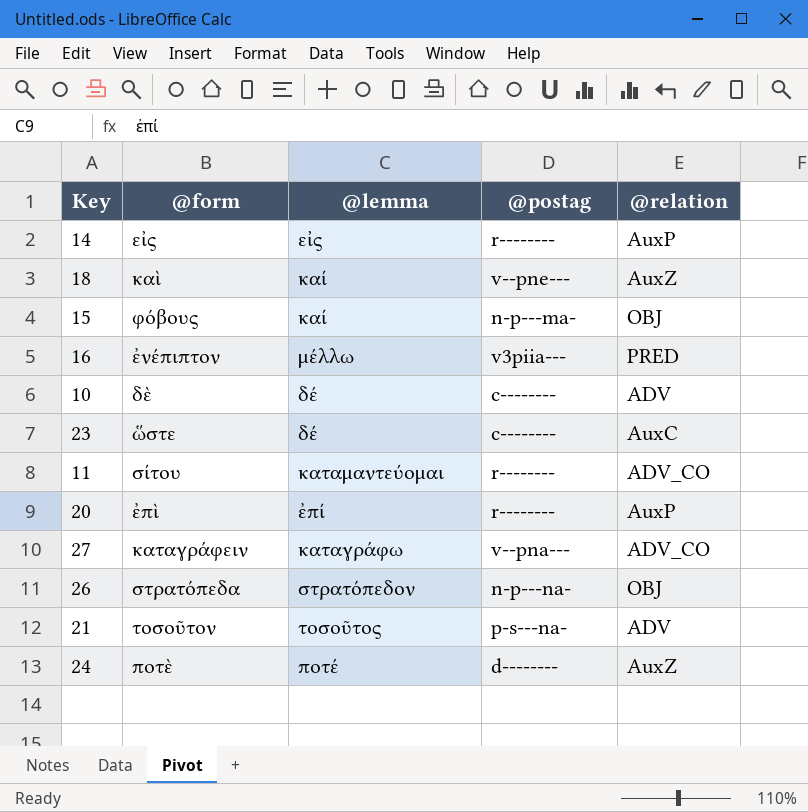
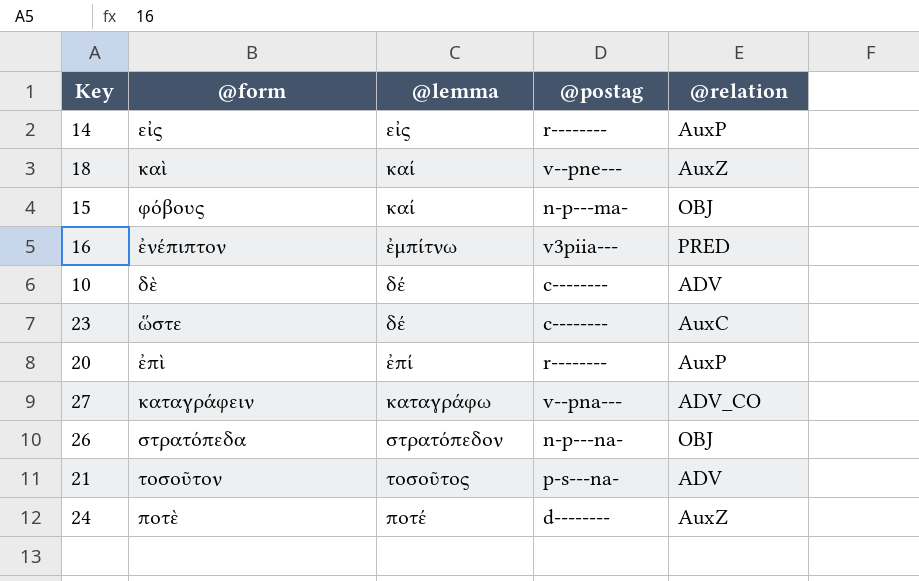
row 11: σίτου | καταμαντεύομαι | r-------- | ADV_CO -> none
16 | @lemma: μέλλω -> ἐμπίτνω

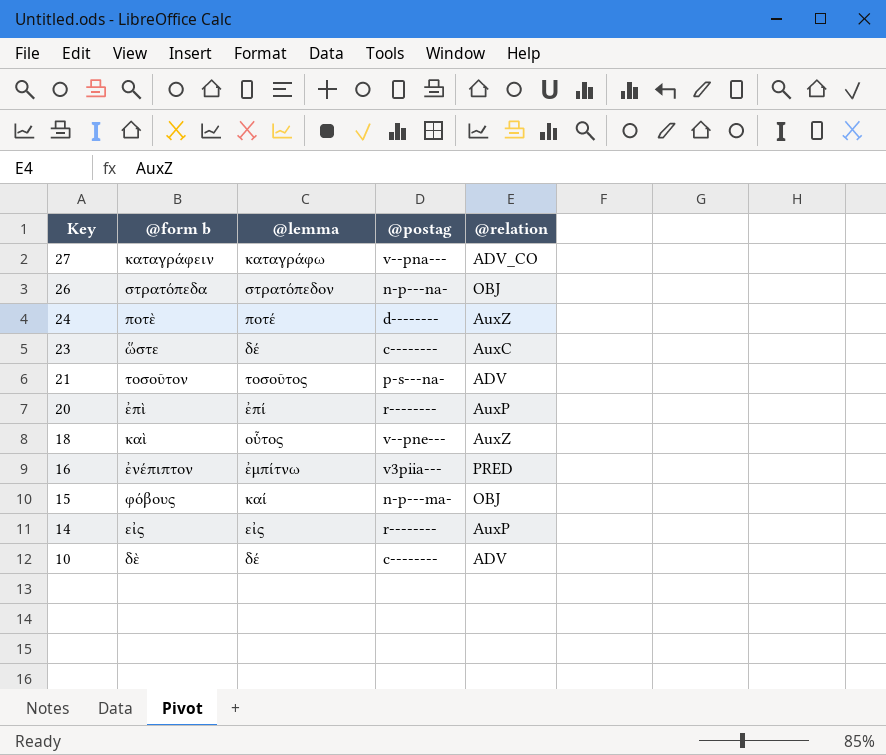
row order: none -> Key descending
column name: @form -> @form b
18 | @lemma: καί -> οὗτος

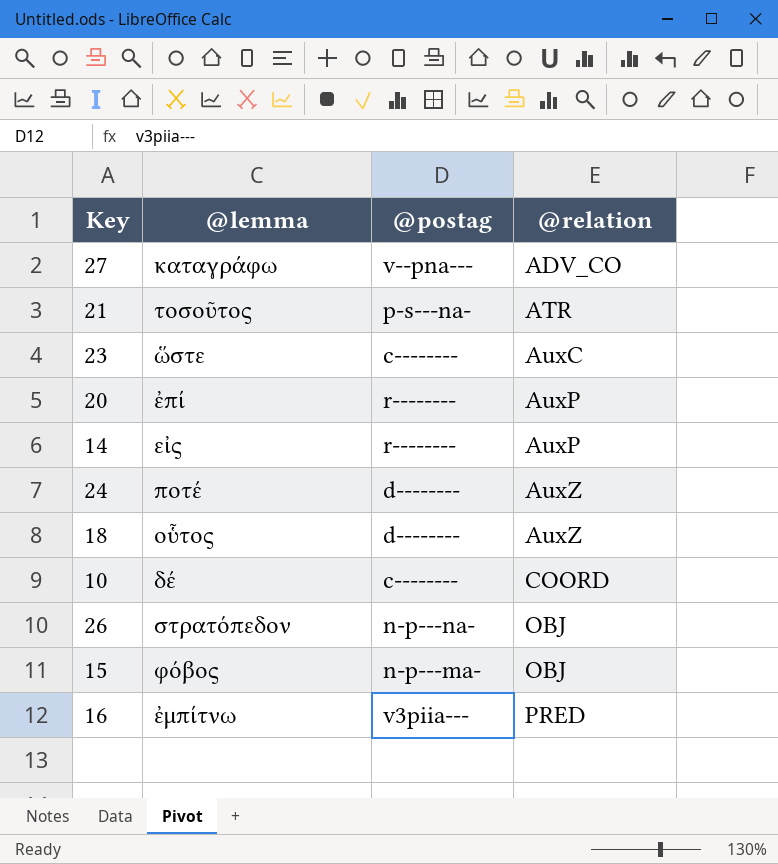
row order: Key descending -> @relation ascending
column @form b | position: 2 -> none
21 | @relation: ADV -> ATR
23 | @lemma: δέ -> ὥστε
18 | @postag: v--pne--- -> d--------
10 | @relation: ADV -> COORD
15 | @lemma: καί -> φόβος

